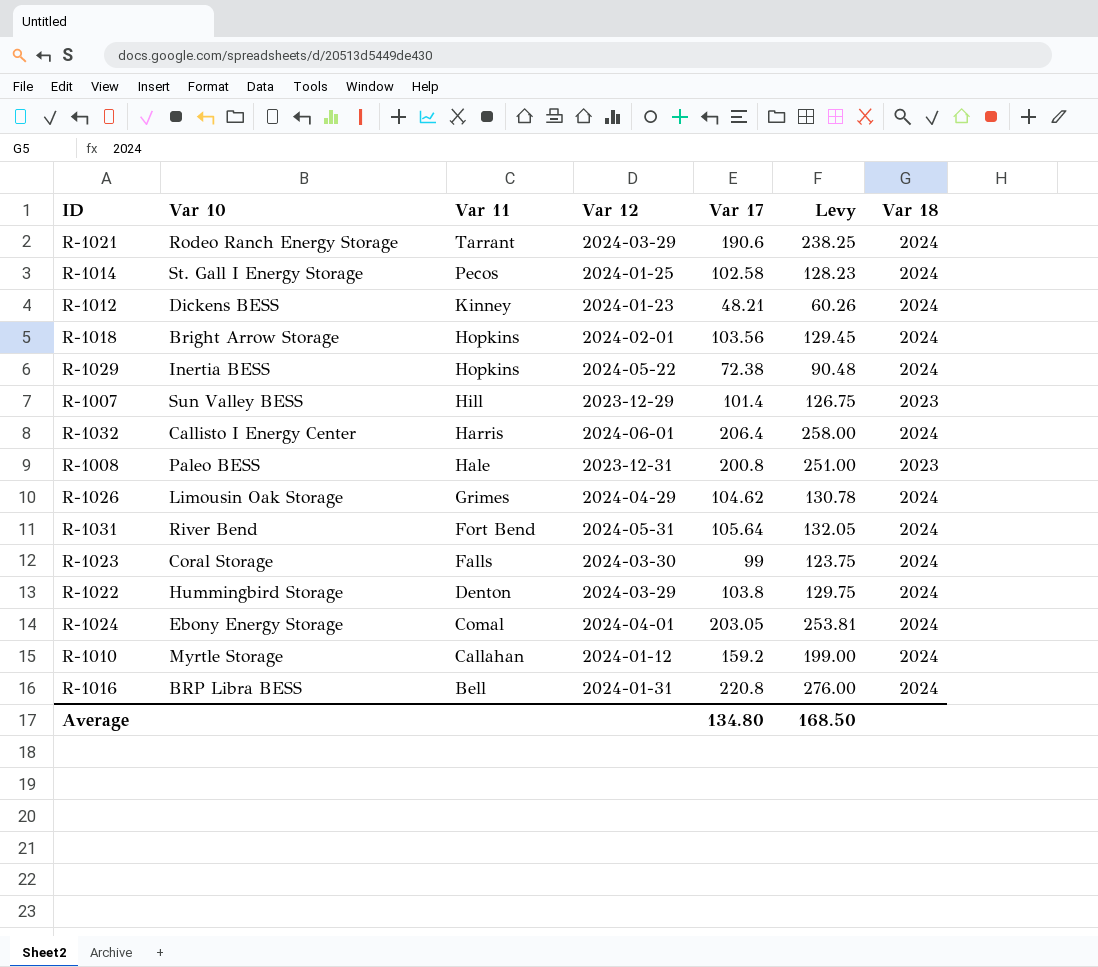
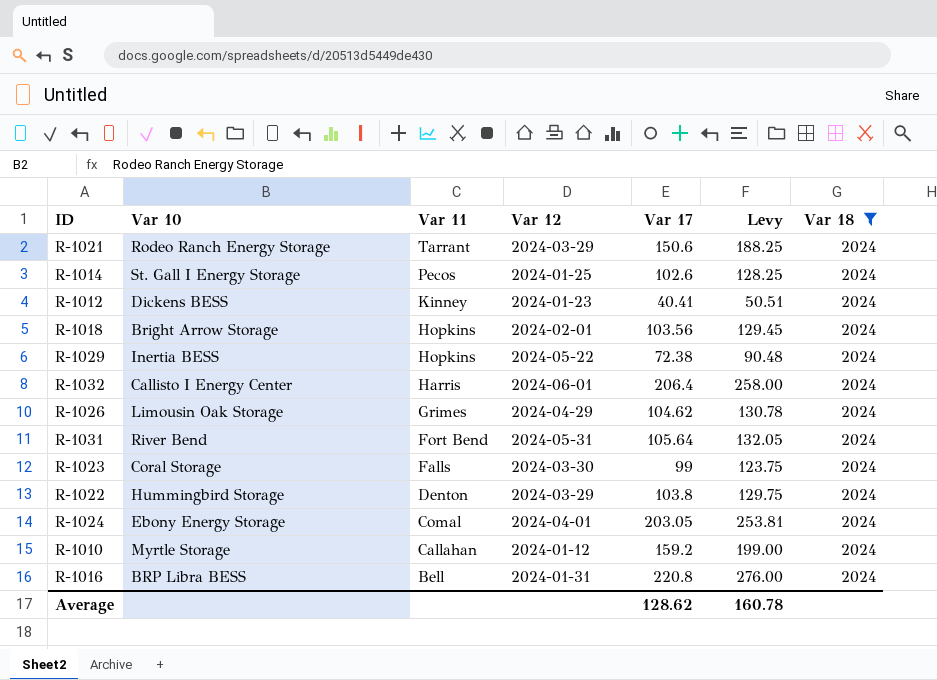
filter: none -> Var 18 = 2024
R-1021 | Var 17: 190.6 -> 150.6
R-1021 | Levy: 238.25 -> 188.25
R-1014 | Var 17: 102.58 -> 102.6
R-1014 | Levy: 128.23 -> 128.25
R-1012 | Var 17: 48.21 -> 40.41
R-1012 | Levy: 60.26 -> 50.51
Average | Var 17: 134.80 -> 128.62
Average | Levy: 168.50 -> 160.78

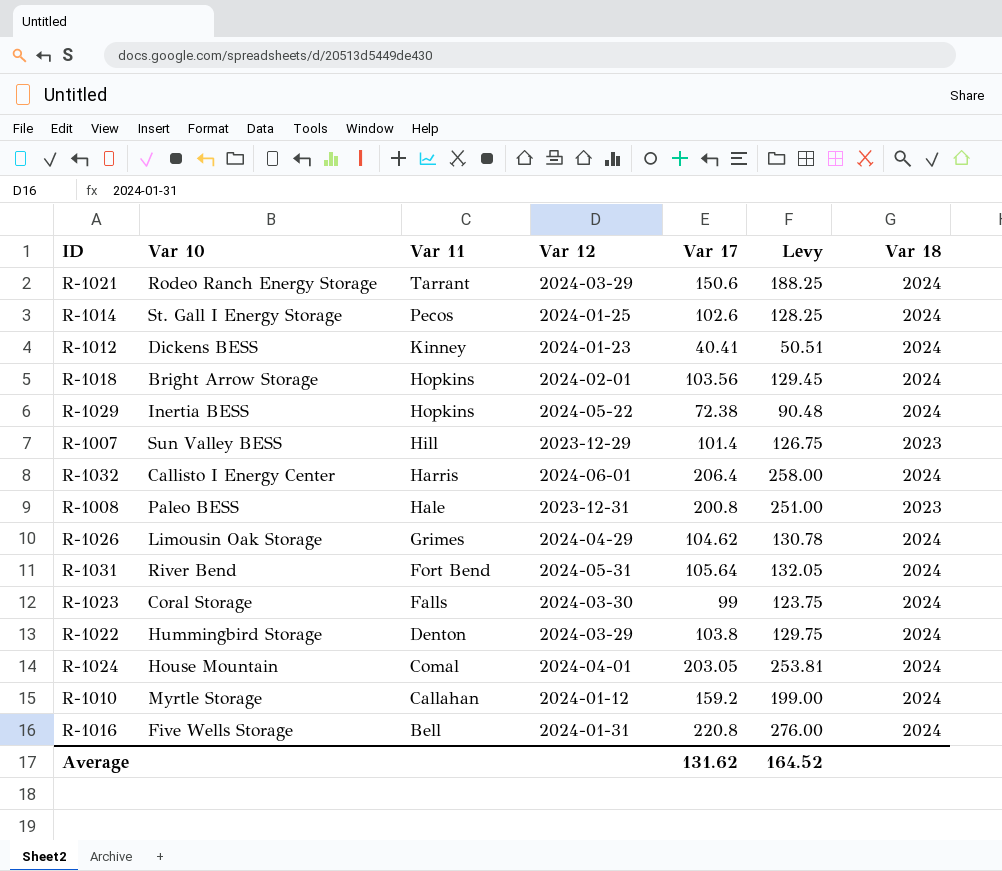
filter: Var 18 = 2024 -> none
R-1024 | Var 10: Ebony Energy Storage -> House Mountain
R-1016 | Var 10: BRP Libra BESS -> Five Wells Storage
Average | Var 17: 128.62 -> 131.62
Average | Levy: 160.78 -> 164.52

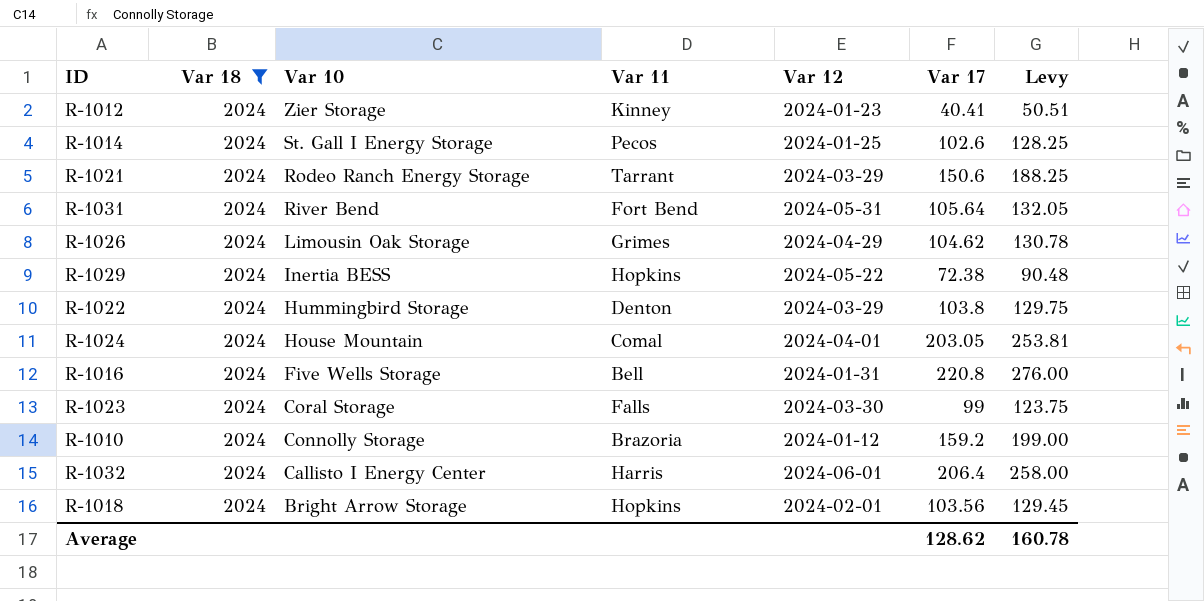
filter: none -> Var 18 = 2024
row order: Var 11 descending -> Var 10 descending
column Var 18 | position: 7 -> 2
R-1012 | Var 10: Dickens BESS -> Zier Storage
R-1010 | Var 10: Myrtle Storage -> Connolly Storage
R-1010 | Var 11: Callahan -> Brazoria
Average | Var 17: 131.62 -> 128.62
Average | Levy: 164.52 -> 160.78

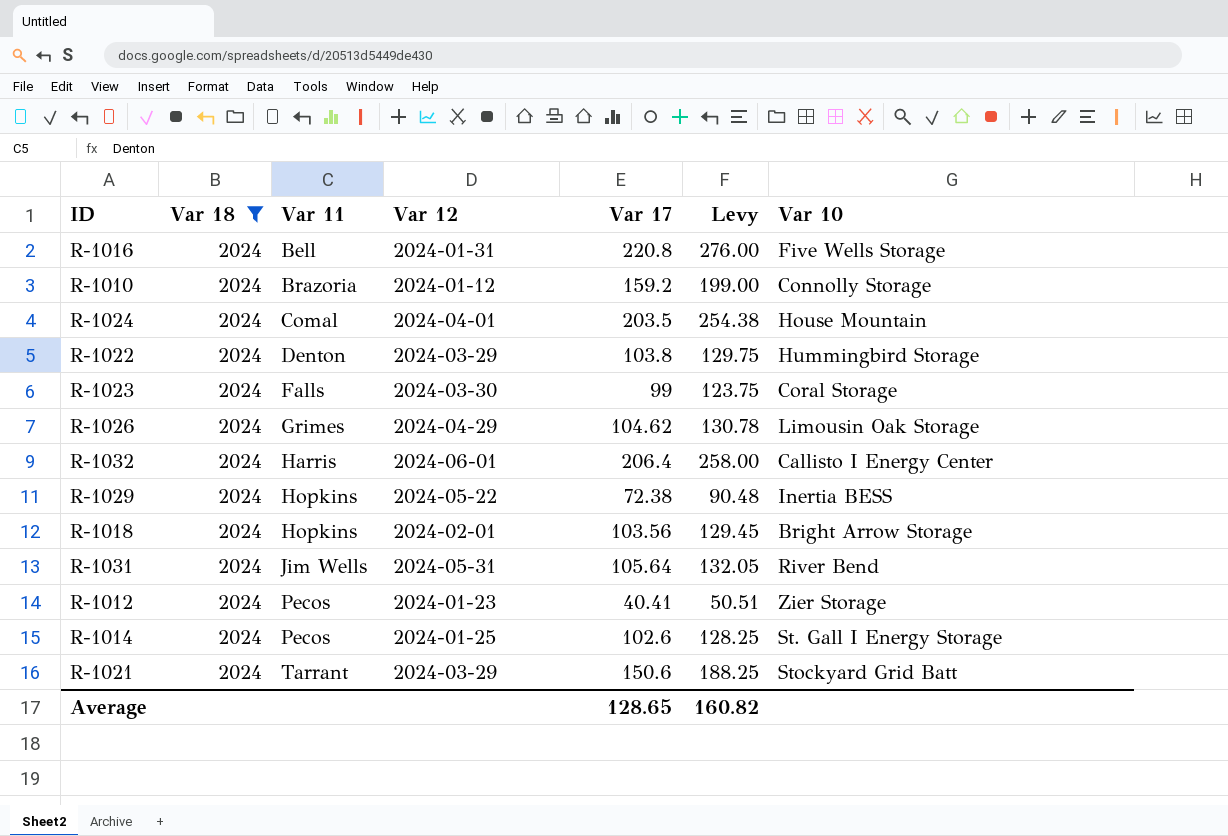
row order: Var 10 descending -> Var 11 ascending
column Var 10 | position: 3 -> 7
R-1024 | Var 17: 203.05 -> 203.5
R-1024 | Levy: 253.81 -> 254.38
R-1031 | Var 11: Fort Bend -> Jim Wells
R-1012 | Var 11: Kinney -> Pecos
R-1021 | Var 10: Rodeo Ranch Energy Storage -> Stockyard Grid Batt
Average | Var 17: 128.62 -> 128.65
Average | Levy: 160.78 -> 160.82

